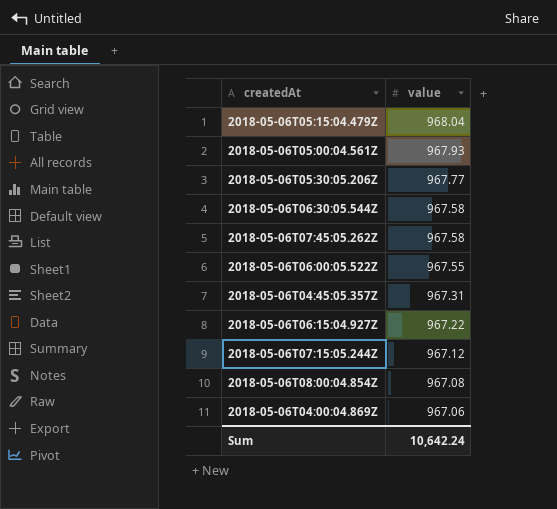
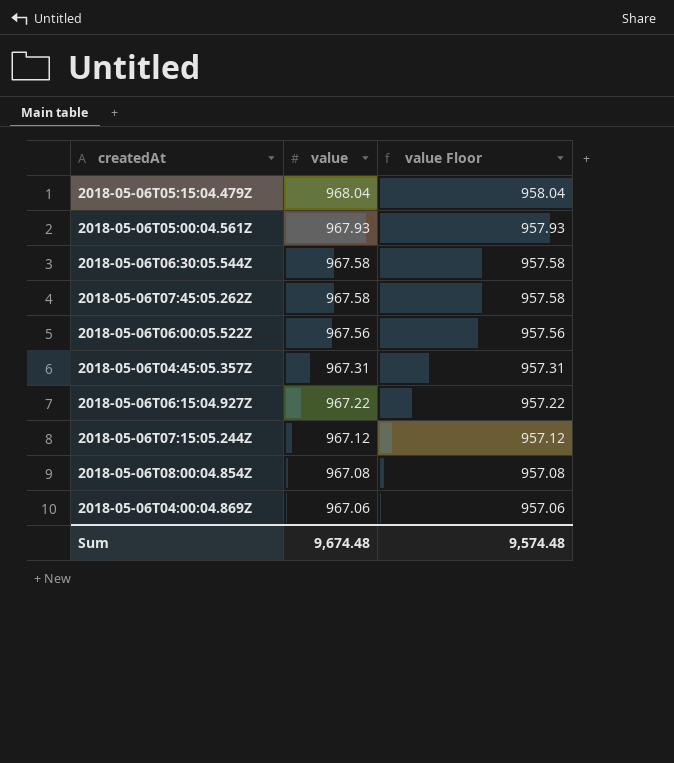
column value Floor | formula: none -> [value] - 10
row 2018-05-06T05:30:05.206Z: 967.77 -> none
2018-05-06T06:00:05.522Z | value: 967.55 -> 967.56
Sum | value: 10,642.24 -> 9,674.48

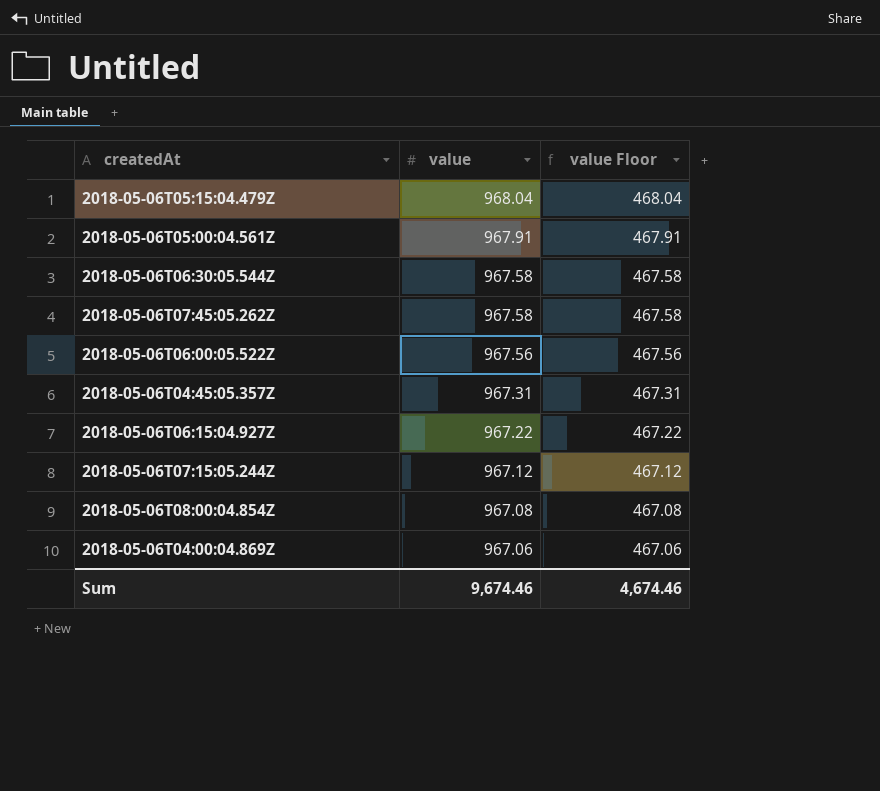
column value Floor | formula: [value] - 10 -> [value] - 500
2018-05-06T05:00:04.561Z | value: 967.93 -> 967.91
Sum | value: 9,674.48 -> 9,674.46
Sum | value Floor: 9,574.48 -> 4,674.46

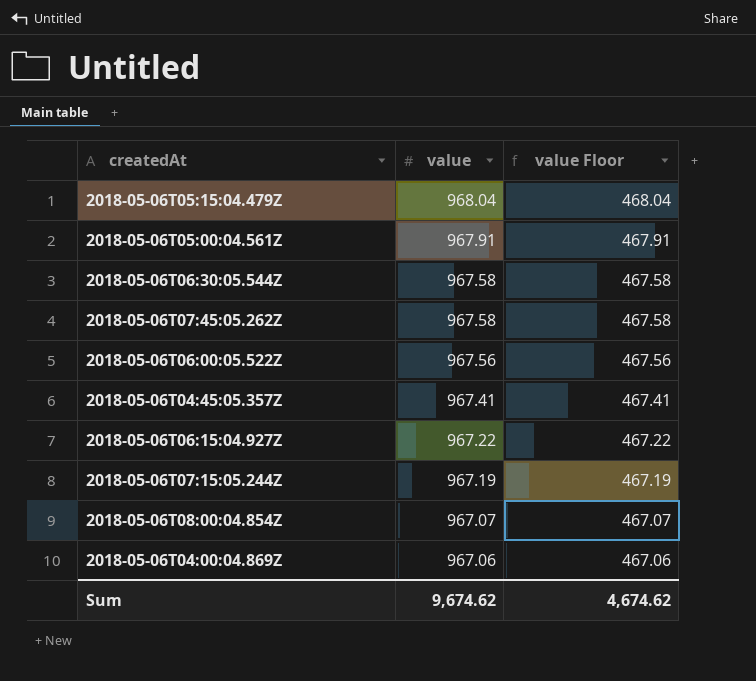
2018-05-06T04:45:05.357Z | value: 967.31 -> 967.41
2018-05-06T04:45:05.357Z | value Floor: 467.31 -> 467.41
2018-05-06T07:15:05.244Z | value: 967.12 -> 967.19
2018-05-06T07:15:05.244Z | value Floor: 467.12 -> 467.19
2018-05-06T08:00:04.854Z | value: 967.08 -> 967.07
2018-05-06T08:00:04.854Z | value Floor: 467.08 -> 467.07
Sum | value: 9,674.46 -> 9,674.62
Sum | value Floor: 4,674.46 -> 4,674.62

